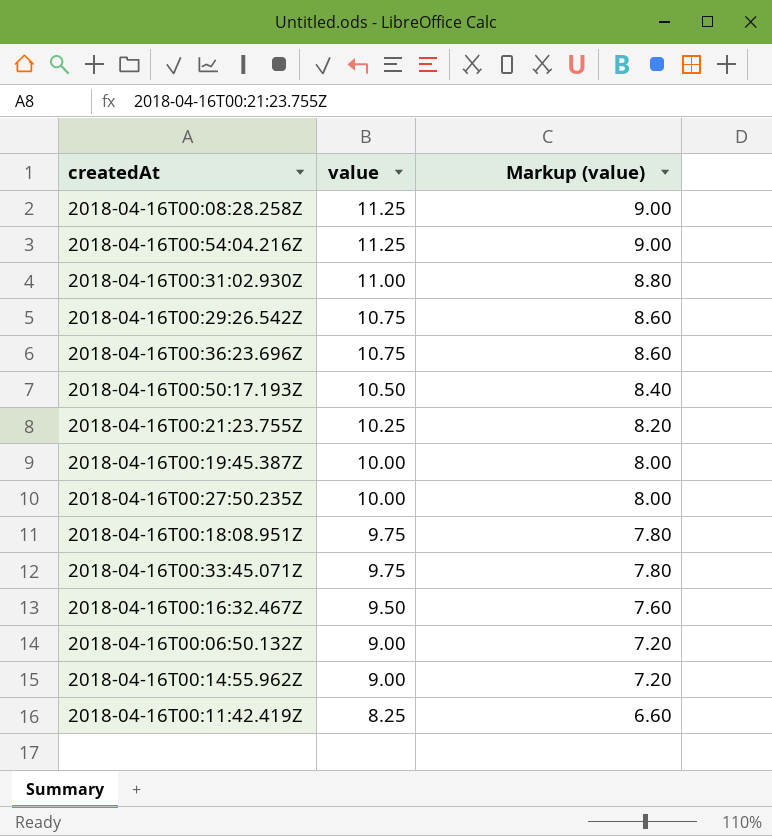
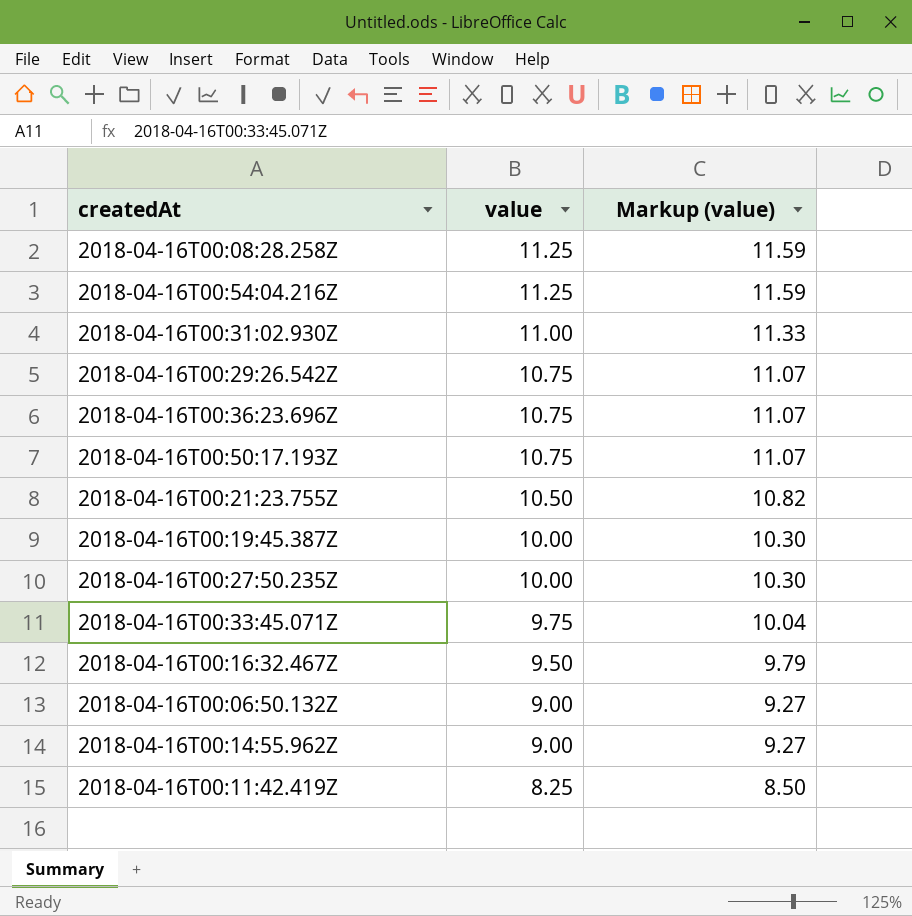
column Markup (value) | formula: [value] * 0.8 -> [value] * 1.03
row 2018-04-16T00:18:08.951Z: 9.75 | 7.80 -> none
2018-04-16T00:50:17.193Z | value: 10.50 -> 10.75
2018-04-16T00:21:23.755Z | value: 10.25 -> 10.50

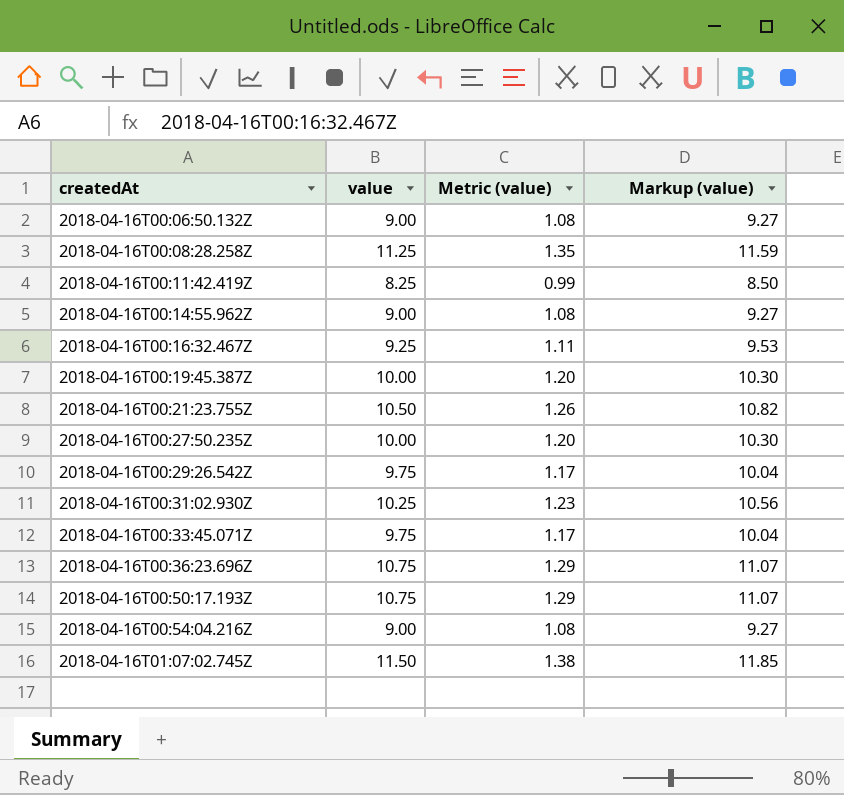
row order: value descending -> createdAt ascending
column Metric (value) | formula: none -> [value] * 0.12
2018-04-16T00:16:32.467Z | value: 9.50 -> 9.25
2018-04-16T00:16:32.467Z | Markup (value): 9.79 -> 9.53
2018-04-16T00:29:26.542Z | value: 10.75 -> 9.75
2018-04-16T00:29:26.542Z | Markup (value): 11.07 -> 10.04
2018-04-16T00:31:02.930Z | value: 11.00 -> 10.25
2018-04-16T00:31:02.930Z | Markup (value): 11.33 -> 10.56
2018-04-16T00:54:04.216Z | value: 11.25 -> 9.00
2018-04-16T00:54:04.216Z | Markup (value): 11.59 -> 9.27
row 2018-04-16T01:07:02.745Z: none -> 11.50 | 1.38 | 11.85

